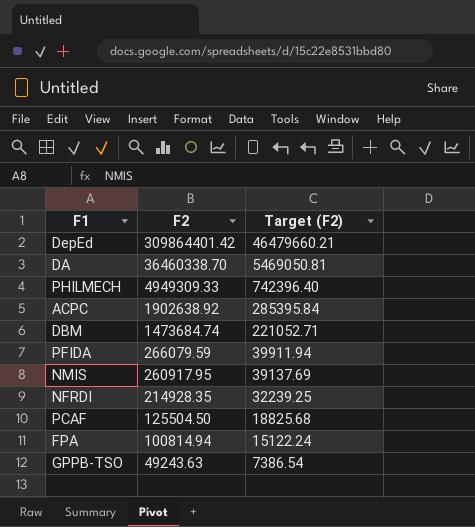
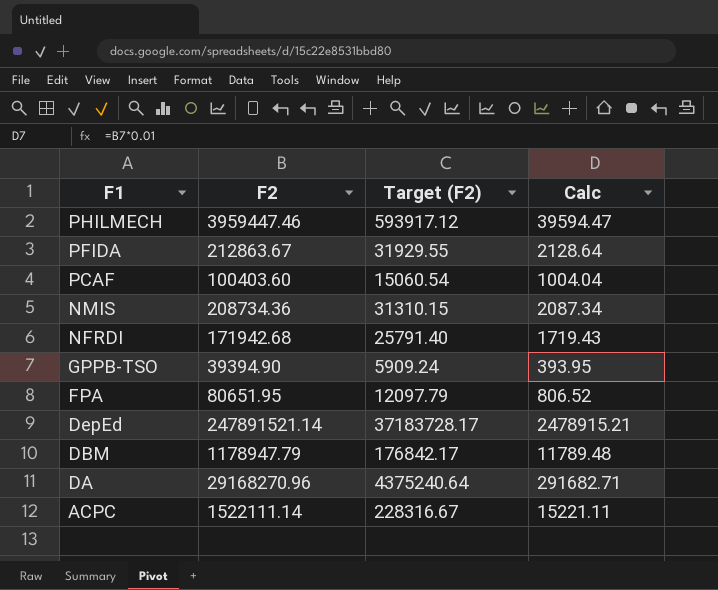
row order: F2 descending -> F1 descending
column Calc | formula: none -> [F2] * 0.01
PHILMECH | F2: 4949309.33 -> 3959447.46
PHILMECH | Target (F2): 742396.40 -> 593917.12
PFIDA | F2: 266079.59 -> 212863.67
PFIDA | Target (F2): 39911.94 -> 31929.55
PCAF | F2: 125504.50 -> 100403.60
PCAF | Target (F2): 18825.68 -> 15060.54
NMIS | F2: 260917.95 -> 208734.36
NMIS | Target (F2): 39137.69 -> 31310.15
NFRDI | F2: 214928.35 -> 171942.68
NFRDI | Target (F2): 32239.25 -> 25791.40
GPPB-TSO | F2: 49243.63 -> 39394.90
GPPB-TSO | Target (F2): 7386.54 -> 5909.24
FPA | F2: 100814.94 -> 80651.95
FPA | Target (F2): 15122.24 -> 12097.79
DepEd | F2: 309864401.42 -> 247891521.14
DepEd | Target (F2): 46479660.21 -> 37183728.17
DBM | F2: 1473684.74 -> 1178947.79
DBM | Target (F2): 221052.71 -> 176842.17
DA | F2: 36460338.70 -> 29168270.96
DA | Target (F2): 5469050.81 -> 4375240.64
ACPC | F2: 1902638.92 -> 1522111.14
ACPC | Target (F2): 285395.84 -> 228316.67

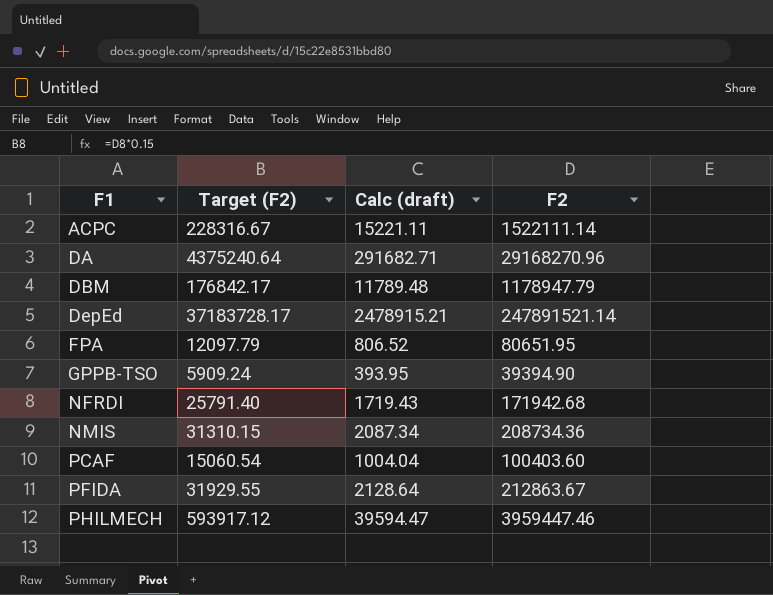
row order: F1 descending -> F1 ascending
column name: Calc -> Calc (draft)
column F2 | position: 2 -> 4

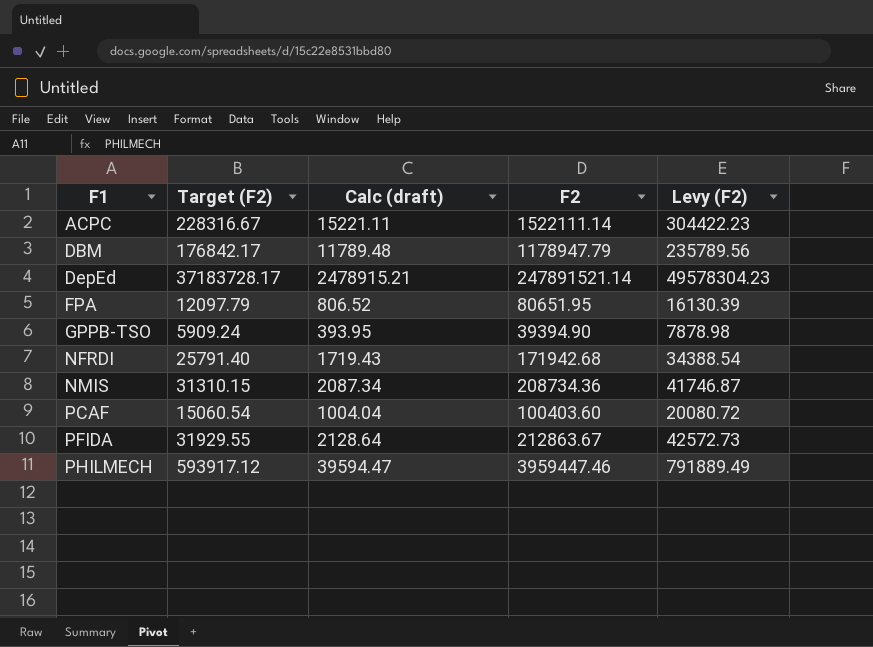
column Levy (F2) | formula: none -> [F2] * 0.2
row DA: 4375240.64 | 291682.71 | 29168270.96 -> none

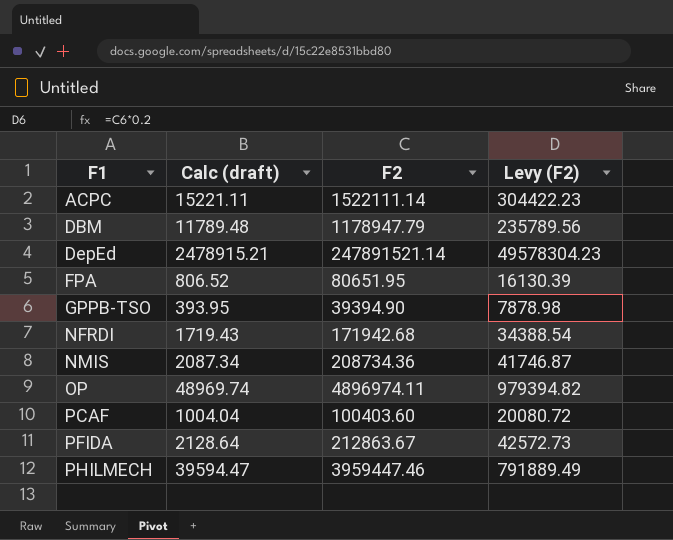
column Target (F2) | formula: [F2] * 0.15 -> none
row OP: none -> 48969.74 | 4896974.11 | 979394.82

